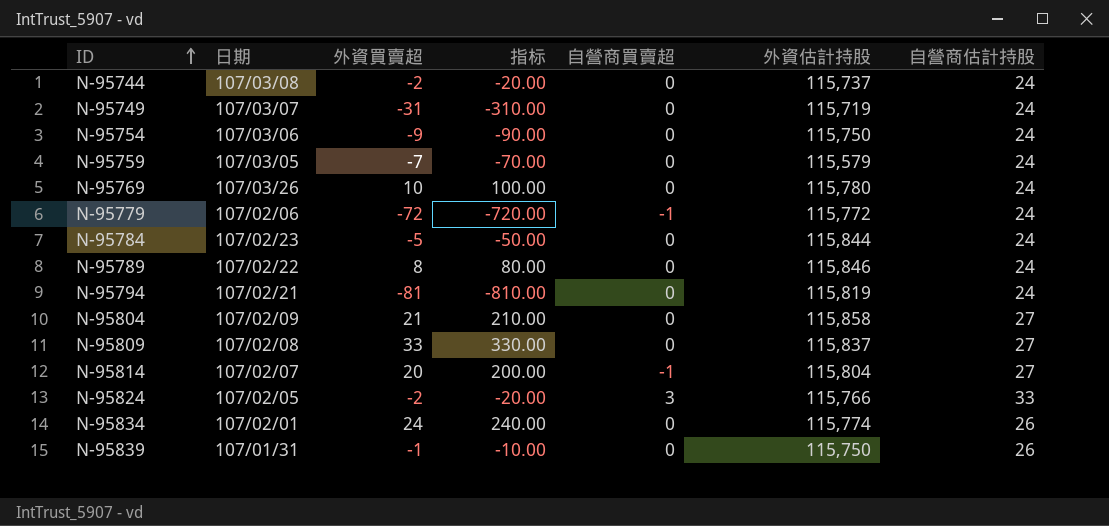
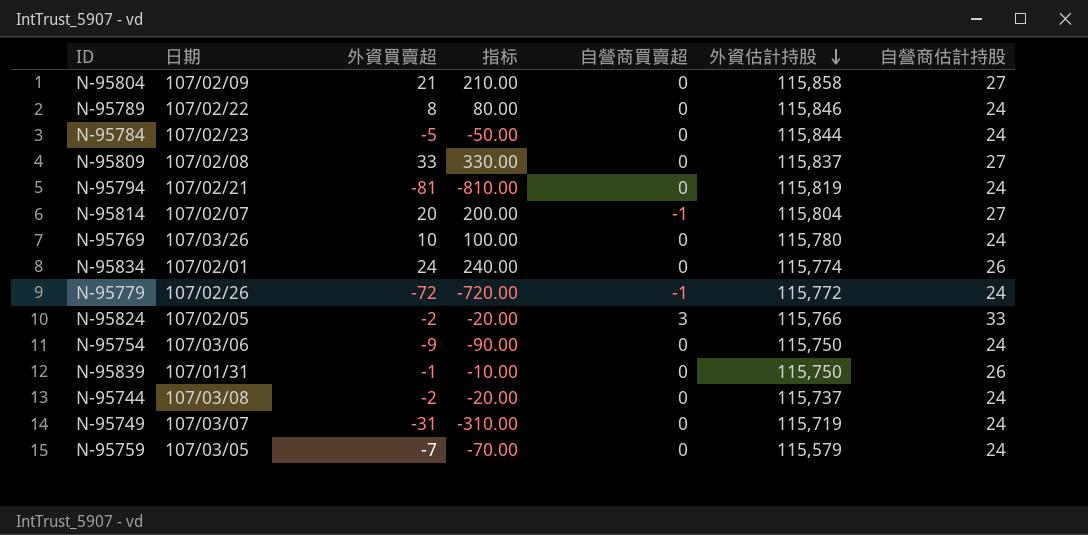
row order: ID ascending -> 外資估計持股 descending
N-95779 | 日期: 107/02/06 -> 107/02/26

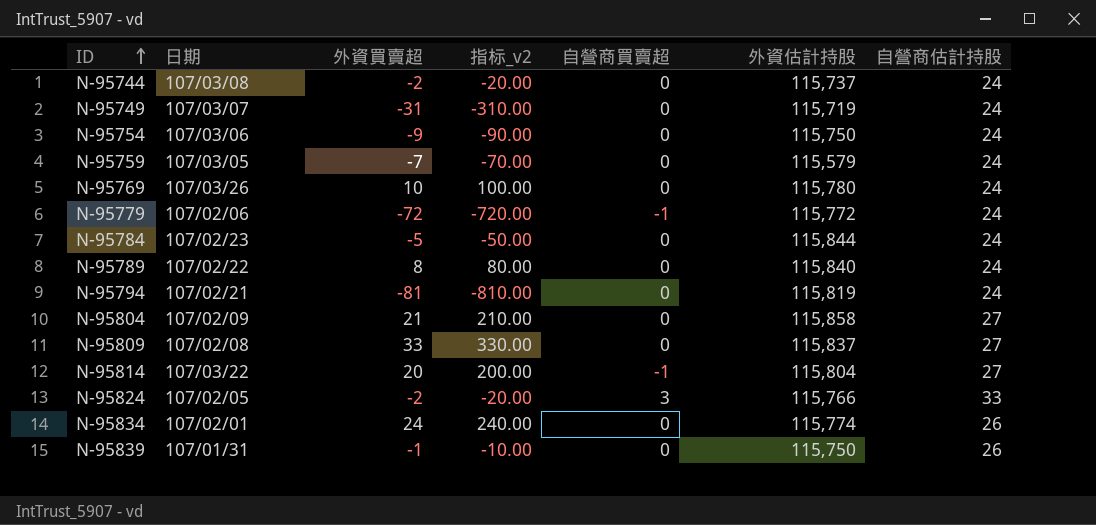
row order: 外資估計持股 descending -> ID ascending
column name: 指标 -> 指标_v2
N-95779 | 日期: 107/02/26 -> 107/02/06
N-95789 | 外資估計持股: 115,846 -> 115,840
N-95814 | 日期: 107/02/07 -> 107/03/22

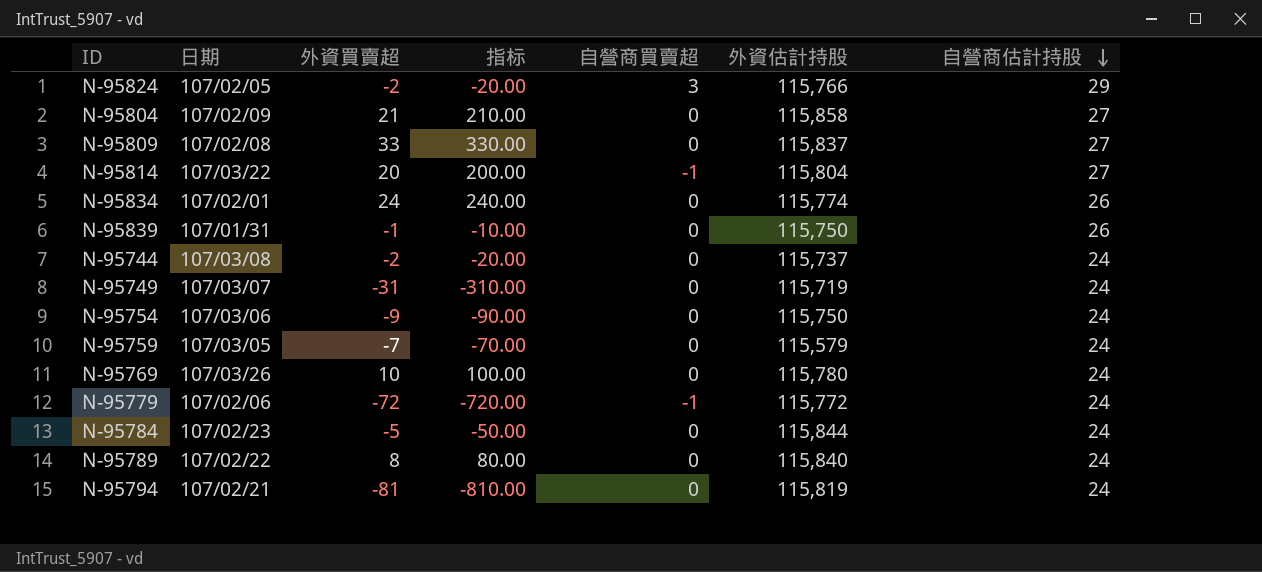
row order: ID ascending -> 自營商估計持股 descending
column name: 指标_v2 -> 指标
N-95824 | 自營商估計持股: 33 -> 29

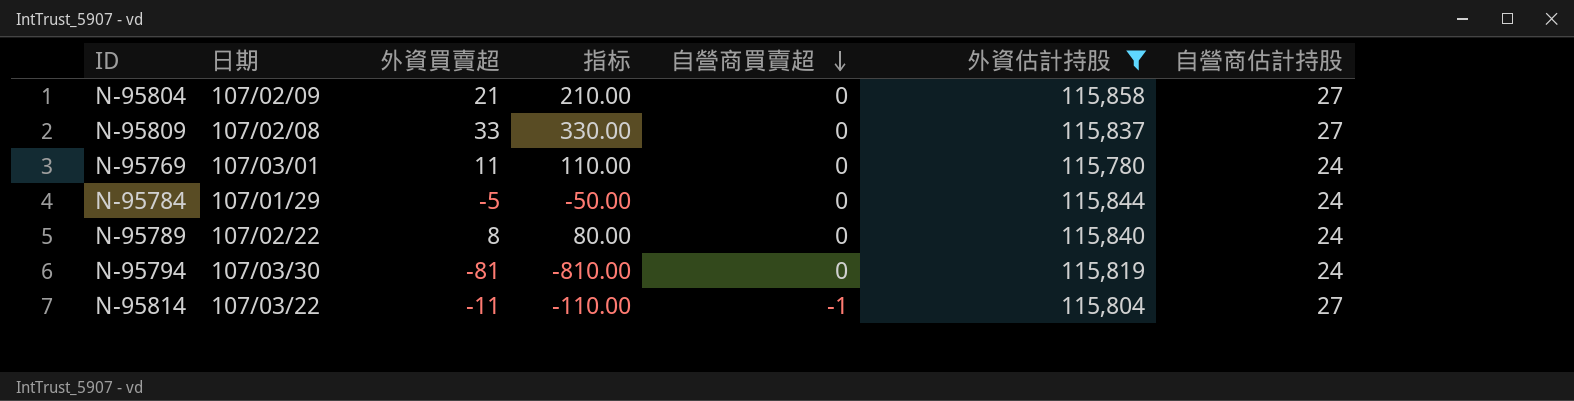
filter: none -> 外資估計持股 >= 115,780
row order: 自營商估計持股 descending -> 自營商買賣超 descending
N-95769 | 日期: 107/03/26 -> 107/03/01
N-95769 | 外資買賣超: 10 -> 11
N-95769 | 指标: 100.00 -> 110.00
N-95784 | 日期: 107/02/23 -> 107/01/29
N-95794 | 日期: 107/02/21 -> 107/03/30
N-95814 | 外資買賣超: 20 -> -11
N-95814 | 指标: 200.00 -> -110.00

